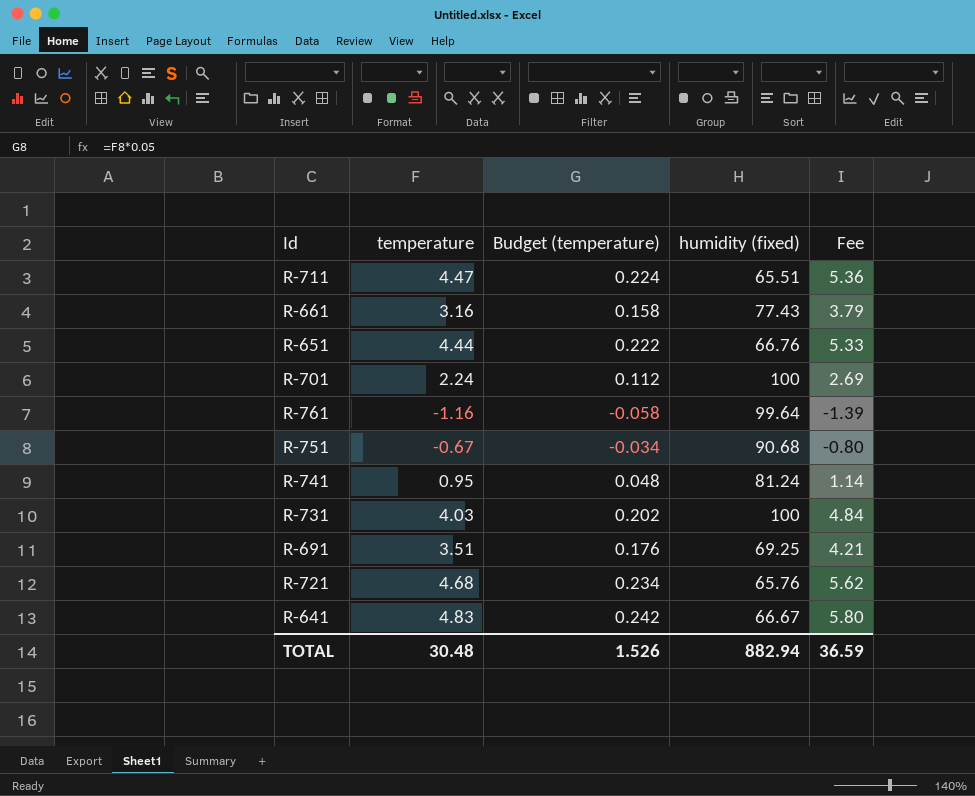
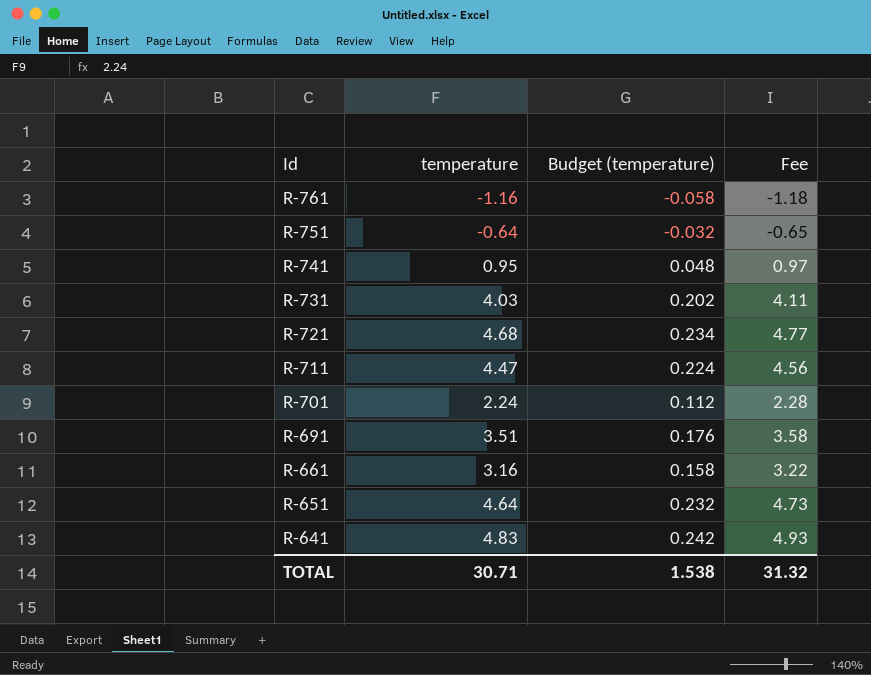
row order: none -> Id descending
column humidity (fixed) | position: 4 -> none
column Fee | formula: [temperature] * 1.2 -> [temperature] * 1.02
R-751 | temperature: -0.67 -> -0.64
R-751 | Budget (temperature): -0.034 -> -0.032
R-651 | temperature: 4.44 -> 4.64
R-651 | Budget (temperature): 0.222 -> 0.232
TOTAL | temperature: 30.48 -> 30.71
TOTAL | Budget (temperature): 1.526 -> 1.538
TOTAL | Fee: 36.59 -> 31.32

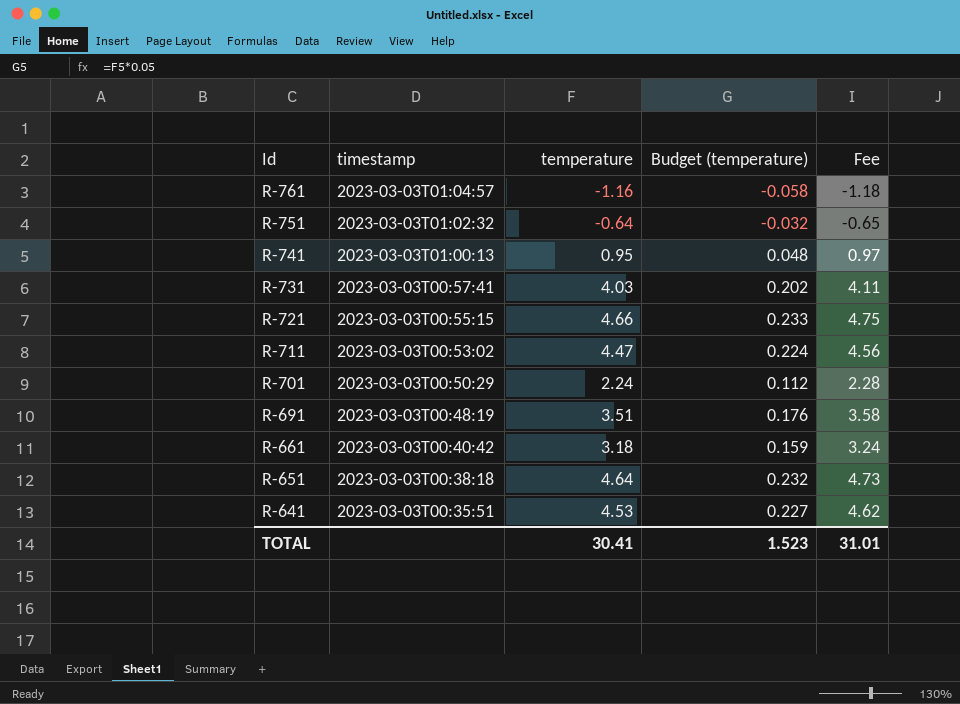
column timestamp | position: none -> 2
R-721 | temperature: 4.68 -> 4.66
R-721 | Budget (temperature): 0.234 -> 0.233
R-721 | Fee: 4.77 -> 4.75
R-661 | temperature: 3.16 -> 3.18
R-661 | Budget (temperature): 0.158 -> 0.159
R-661 | Fee: 3.22 -> 3.24
R-641 | temperature: 4.83 -> 4.53
R-641 | Budget (temperature): 0.242 -> 0.227
R-641 | Fee: 4.93 -> 4.62
TOTAL | temperature: 30.71 -> 30.41
TOTAL | Budget (temperature): 1.538 -> 1.523
TOTAL | Fee: 31.32 -> 31.01

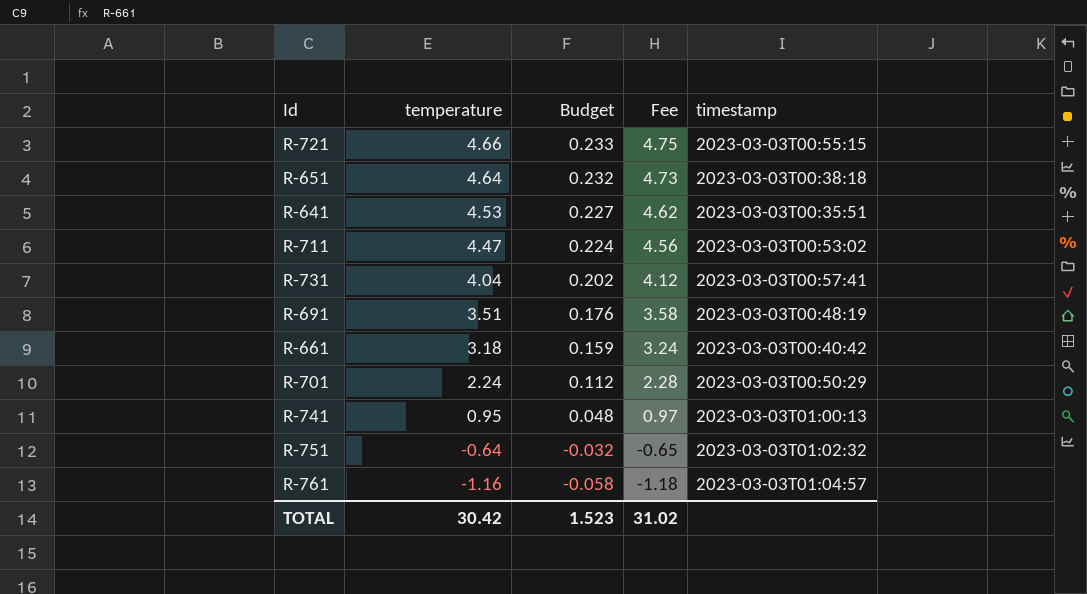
row order: Id descending -> temperature descending
column name: Budget (temperature) -> Budget
column timestamp | position: 2 -> 5
R-731 | temperature: 4.03 -> 4.04
R-731 | Fee: 4.11 -> 4.12
TOTAL | temperature: 30.41 -> 30.42
TOTAL | Fee: 31.01 -> 31.02

